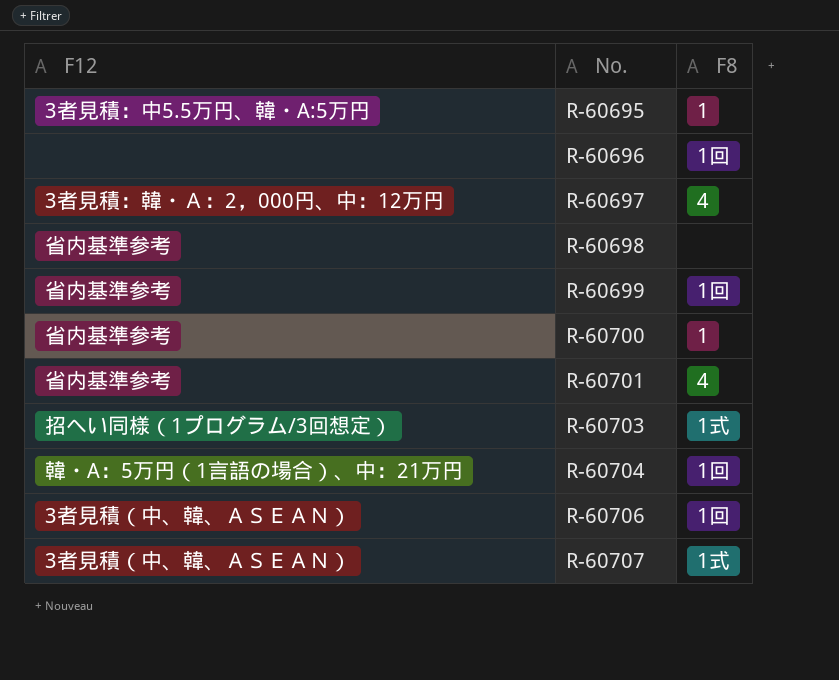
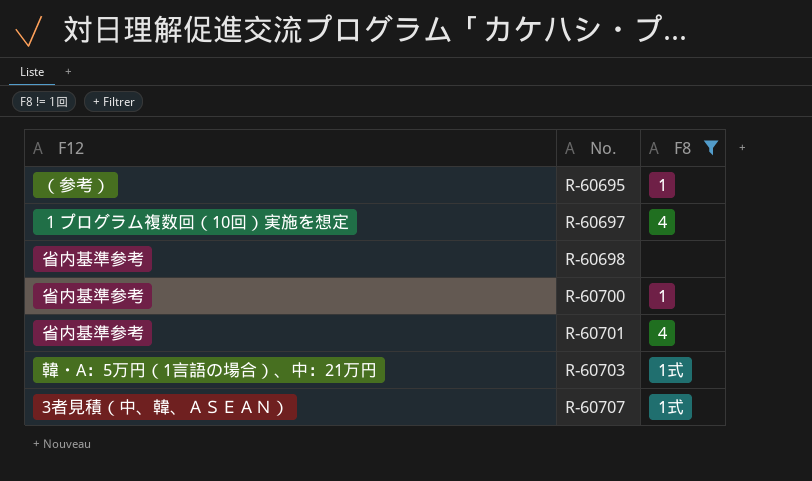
filter: none -> F8 != 1回
R-60695 | F12: 3者見積：中5.5万円、韓・A:5万円 -> （参考）
R-60697 | F12: 3者見積：韓・Ａ：2，000円、中：12万円 -> １プログラム複数回（10回）実施を想定
R-60703 | F12: 招へい同様（1プログラム/3回想定） -> 韓・A：5万円（1言語の場合）、中：21万円

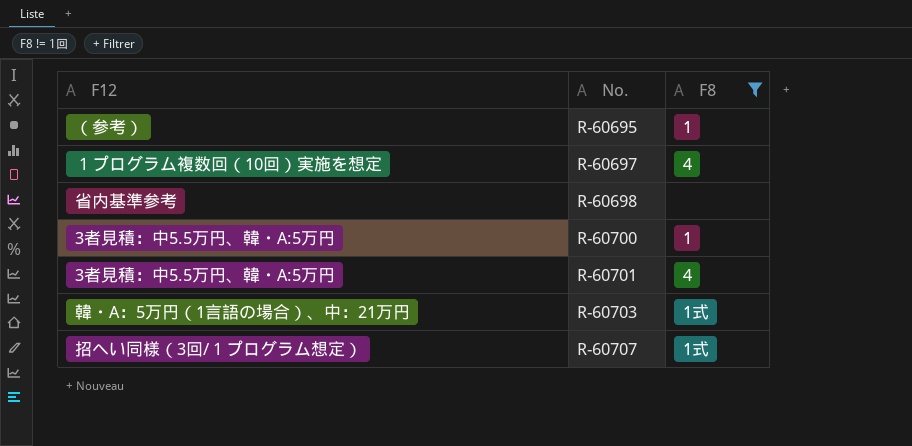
R-60700 | F12: 省内基準参考 -> 3者見積：中5.5万円、韓・A:5万円
R-60701 | F12: 省内基準参考 -> 3者見積：中5.5万円、韓・A:5万円
R-60707 | F12: 3者見積（中、韓、ＡＳＥＡＮ） -> 招へい同様（3回/１プログラム想定）

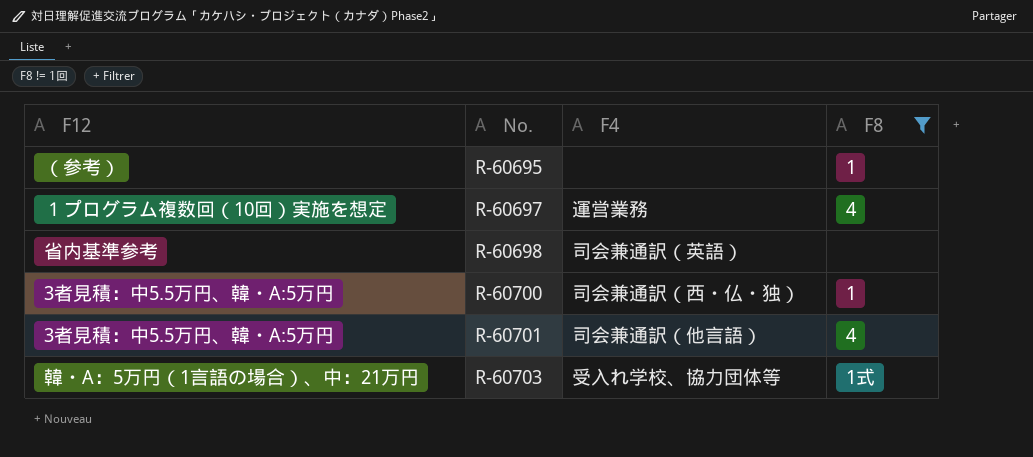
column F4 | position: none -> 3
row R-60707: 招へい同様（3回/１プログラム想定） | 1式 -> none

